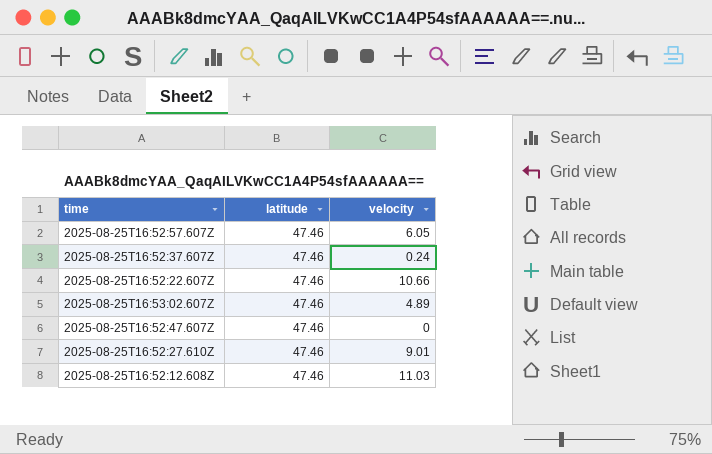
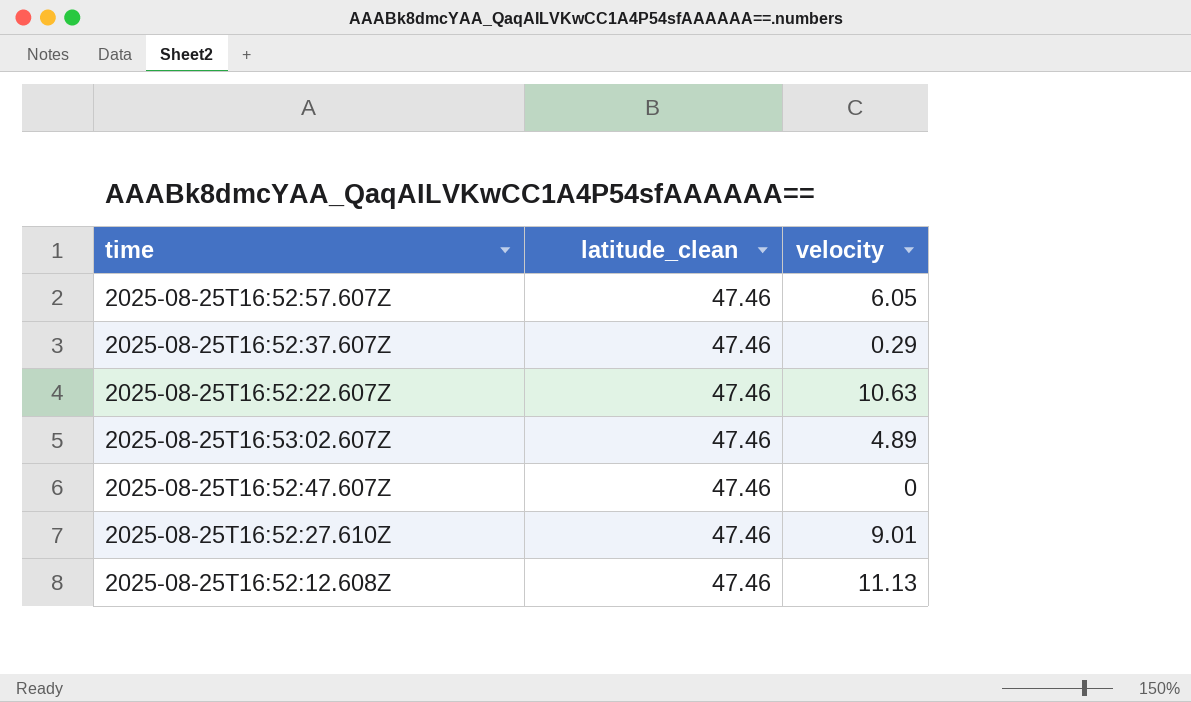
column name: latitude -> latitude_clean
2025-08-25T16:52:37.607Z | velocity: 0.24 -> 0.29
2025-08-25T16:52:22.607Z | velocity: 10.66 -> 10.63
2025-08-25T16:52:12.608Z | velocity: 11.03 -> 11.13

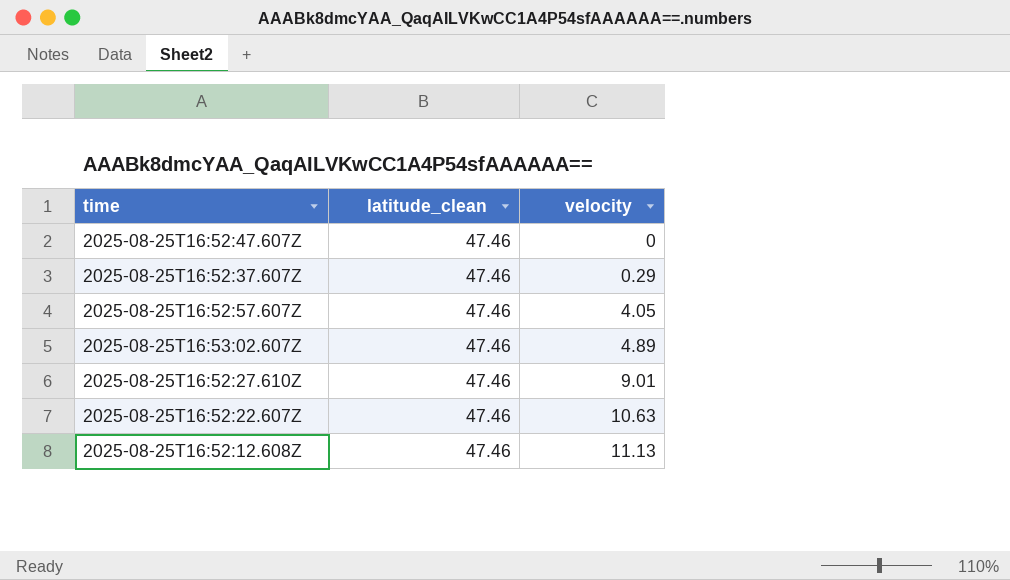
row order: none -> velocity ascending
2025-08-25T16:52:57.607Z | velocity: 6.05 -> 4.05

